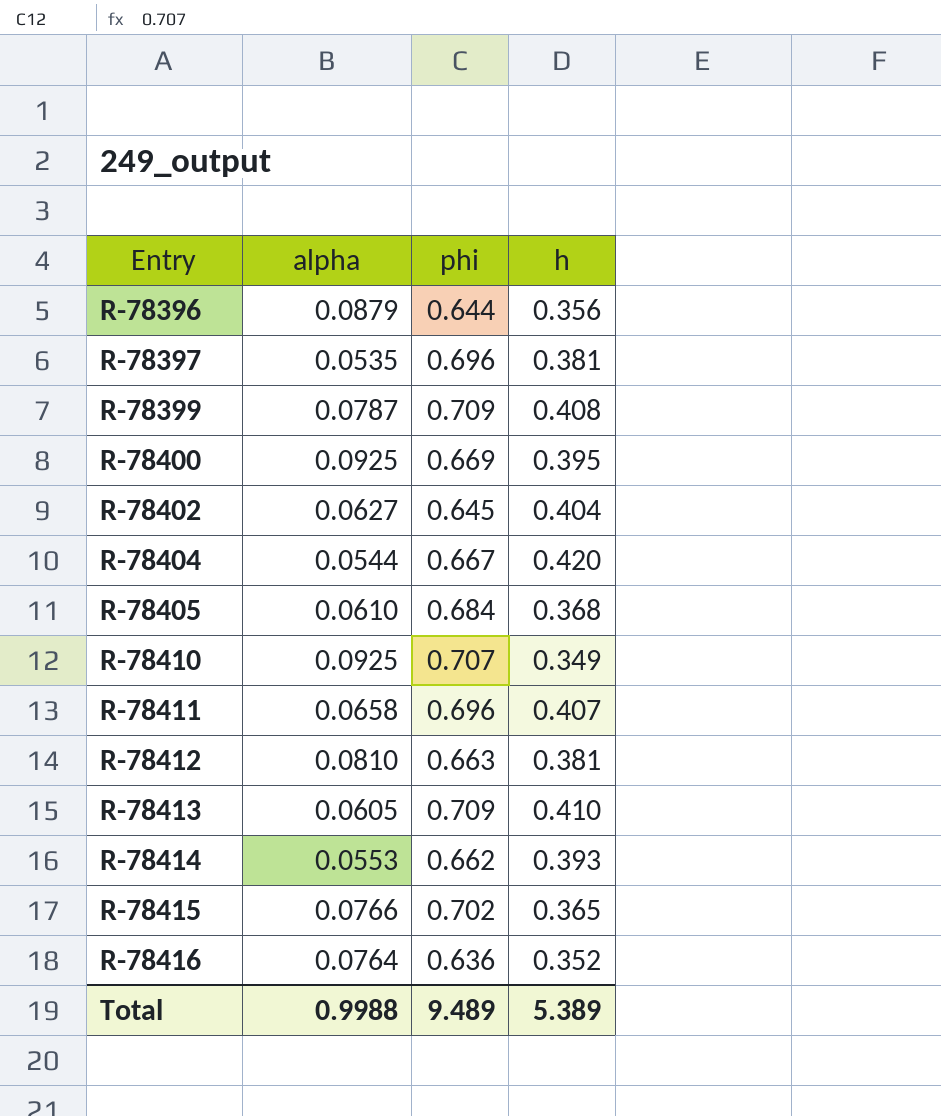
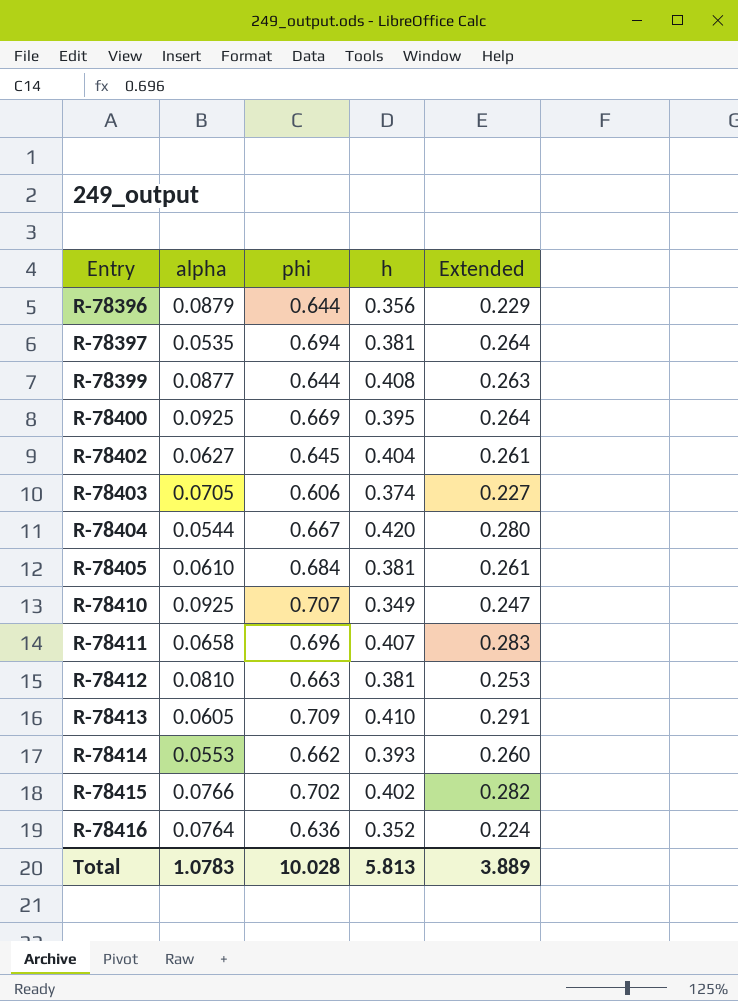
column Extended | formula: none -> [phi] * [h]
R-78397 | phi: 0.696 -> 0.694
R-78399 | alpha: 0.0787 -> 0.0877
R-78399 | phi: 0.709 -> 0.644
row R-78403: none -> 0.0705 | 0.606 | 0.374 | 0.227
R-78405 | h: 0.368 -> 0.381
R-78415 | h: 0.365 -> 0.402
Total | alpha: 0.9988 -> 1.0783
Total | phi: 9.489 -> 10.028
Total | h: 5.389 -> 5.813

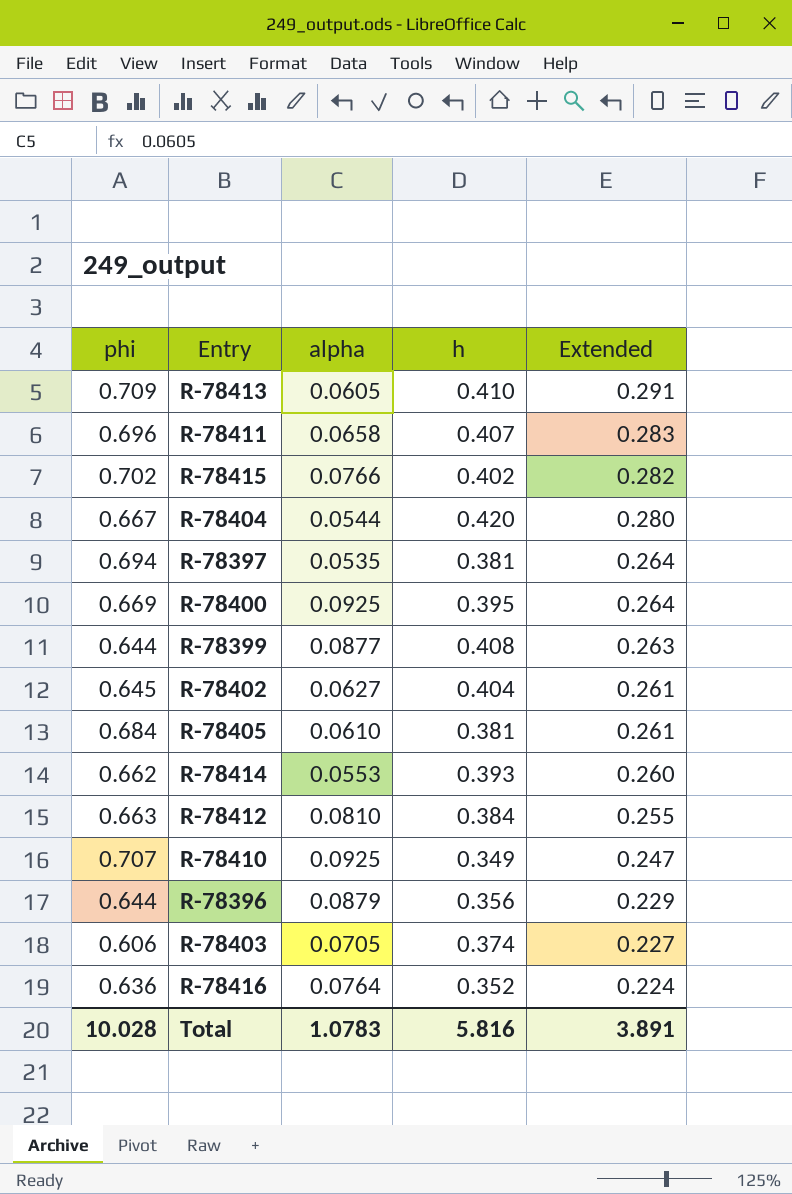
row order: Entry ascending -> Extended descending
column phi | position: 3 -> 1
R-78412 | h: 0.381 -> 0.384
R-78412 | Extended: 0.253 -> 0.255
Total | h: 5.813 -> 5.816
Total | Extended: 3.889 -> 3.891

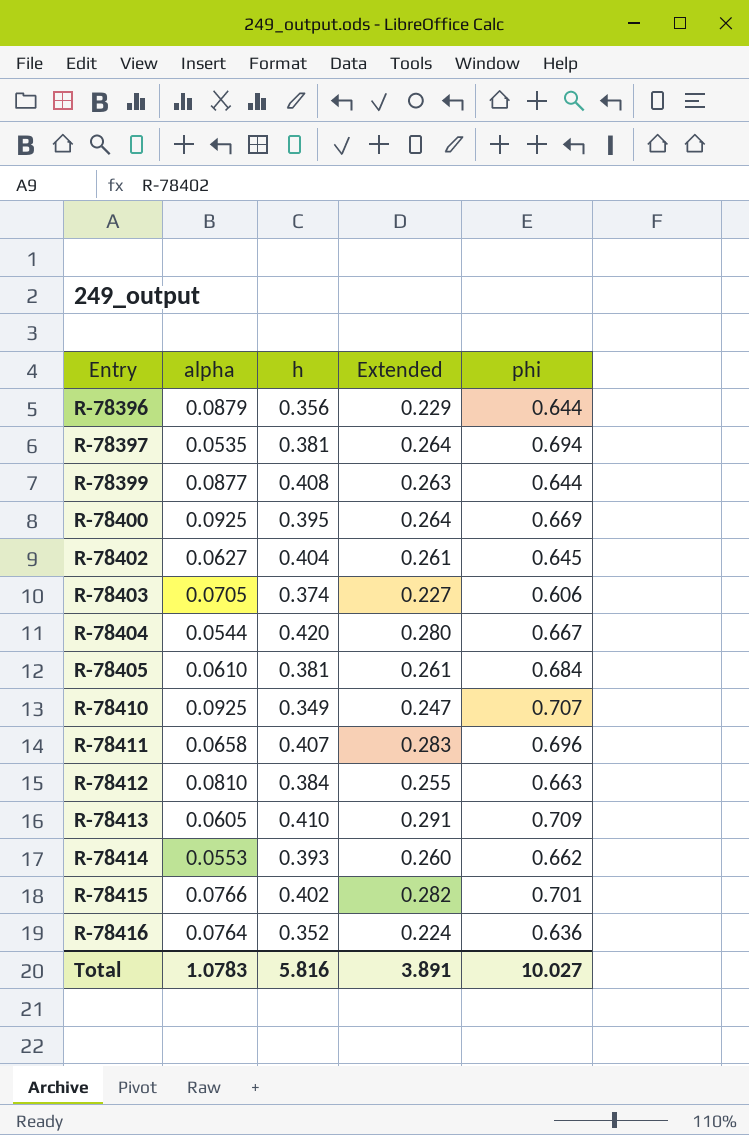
row order: Extended descending -> Entry ascending
column phi | position: 1 -> 5
R-78415 | phi: 0.702 -> 0.701
Total | phi: 10.028 -> 10.027

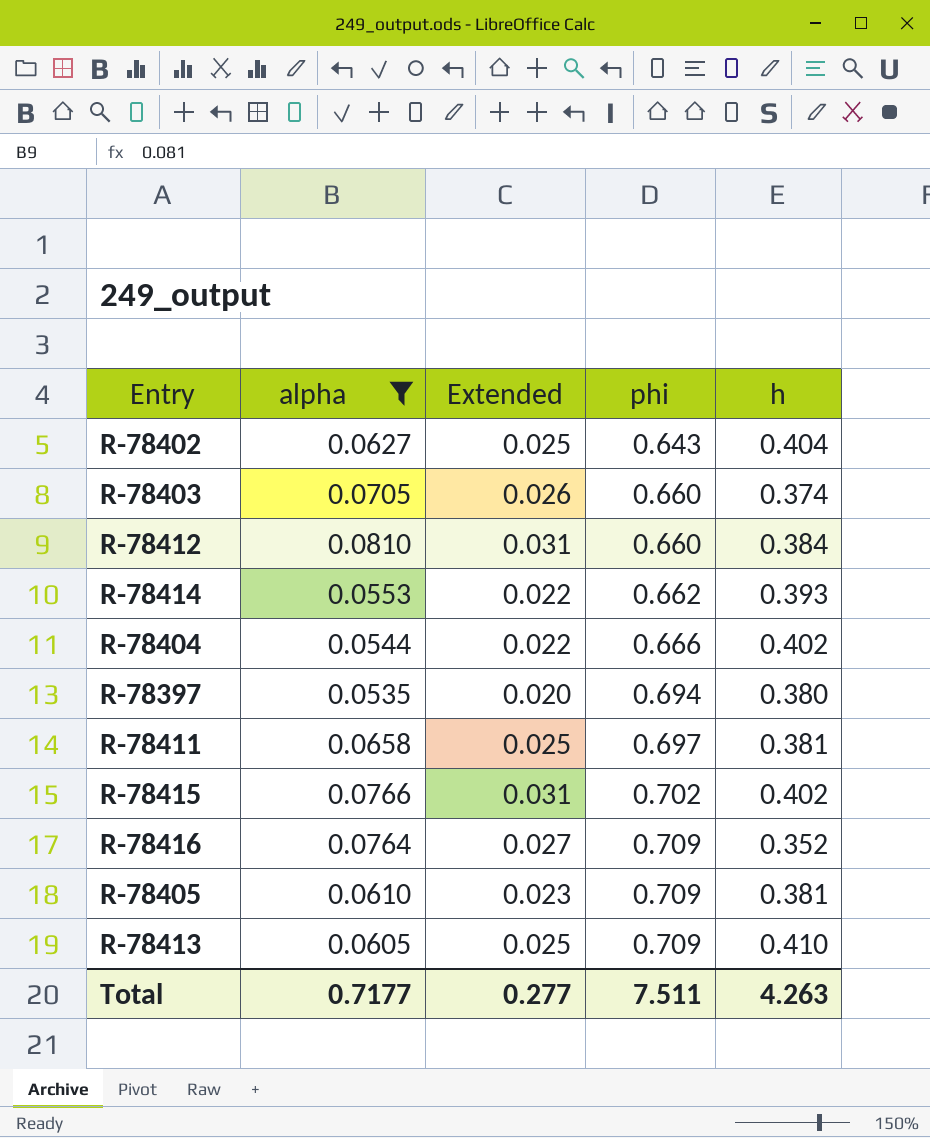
filter: none -> alpha <= 0.0810
row order: Entry ascending -> phi ascending
column Extended | formula: [h] * [phi] -> [alpha] * [h]
column h | position: 3 -> 5
R-78402 | phi: 0.645 -> 0.643
R-78403 | phi: 0.606 -> 0.660
R-78412 | phi: 0.663 -> 0.660
R-78404 | phi: 0.667 -> 0.666
R-78404 | h: 0.420 -> 0.402
R-78397 | h: 0.381 -> 0.380
R-78411 | phi: 0.696 -> 0.697
R-78411 | h: 0.407 -> 0.381
R-78415 | phi: 0.701 -> 0.702
R-78416 | phi: 0.636 -> 0.709
R-78405 | phi: 0.684 -> 0.709
Total | alpha: 1.0783 -> 0.7177
Total | Extended: 3.891 -> 0.277
Total | phi: 10.027 -> 7.511
Total | h: 5.816 -> 4.263

